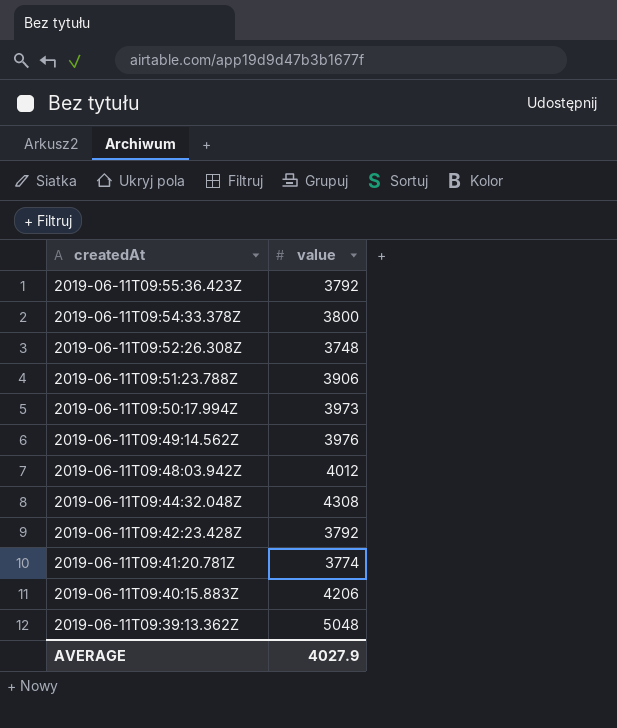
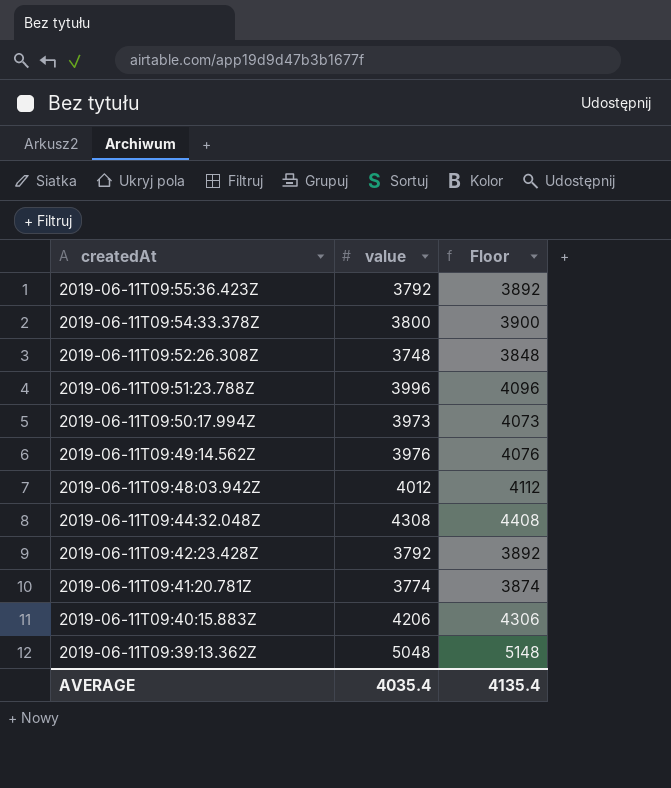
column Floor | formula: none -> [value] + 100
2019-06-11T09:51:23.788Z | value: 3906 -> 3996
AVERAGE | value: 4027.9 -> 4035.4

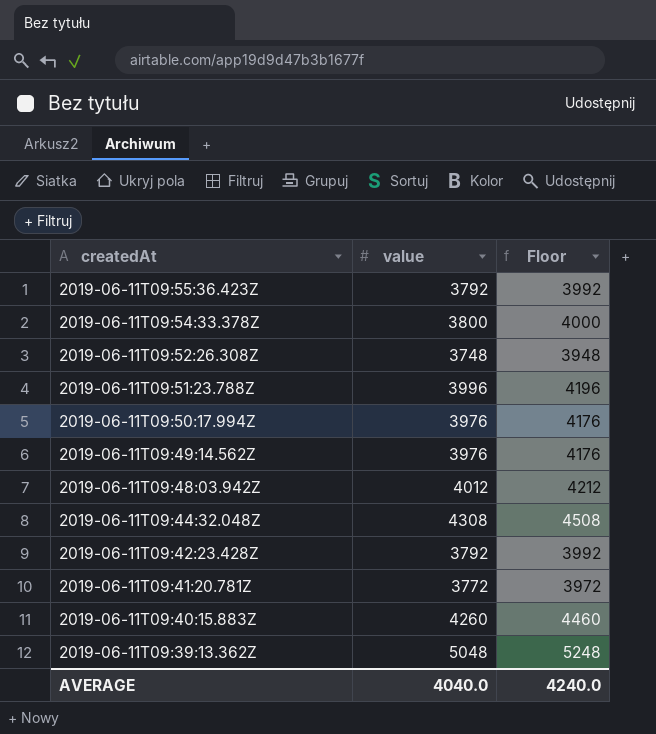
column Floor | formula: [value] + 100 -> [value] + 200
2019-06-11T09:50:17.994Z | value: 3973 -> 3976
2019-06-11T09:41:20.781Z | value: 3774 -> 3772
2019-06-11T09:40:15.883Z | value: 4206 -> 4260
AVERAGE | value: 4035.4 -> 4040.0
AVERAGE | Floor: 4135.4 -> 4240.0

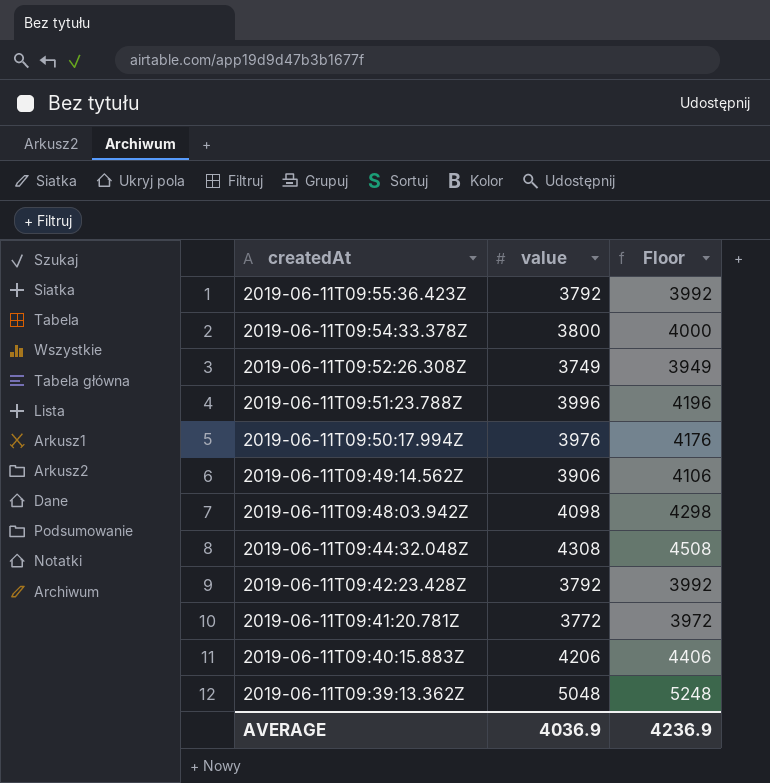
2019-06-11T09:52:26.308Z | value: 3748 -> 3749
2019-06-11T09:52:26.308Z | Floor: 3948 -> 3949
2019-06-11T09:49:14.562Z | value: 3976 -> 3906
2019-06-11T09:49:14.562Z | Floor: 4176 -> 4106
2019-06-11T09:48:03.942Z | value: 4012 -> 4098
2019-06-11T09:48:03.942Z | Floor: 4212 -> 4298
2019-06-11T09:40:15.883Z | value: 4260 -> 4206
2019-06-11T09:40:15.883Z | Floor: 4460 -> 4406
AVERAGE | value: 4040.0 -> 4036.9
AVERAGE | Floor: 4240.0 -> 4236.9

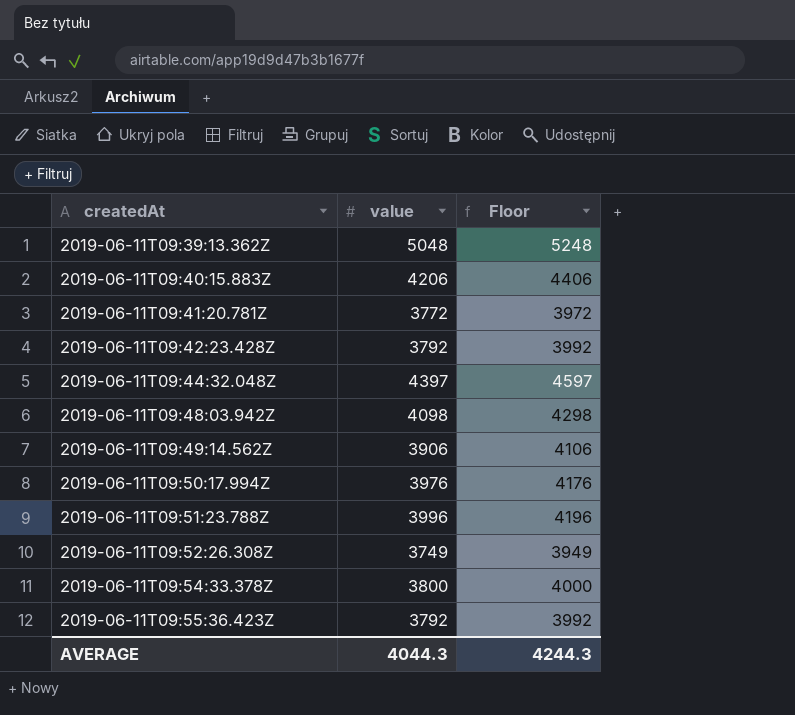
row order: createdAt descending -> createdAt ascending
2019-06-11T09:44:32.048Z | value: 4308 -> 4397
2019-06-11T09:44:32.048Z | Floor: 4508 -> 4597
AVERAGE | value: 4036.9 -> 4044.3
AVERAGE | Floor: 4236.9 -> 4244.3

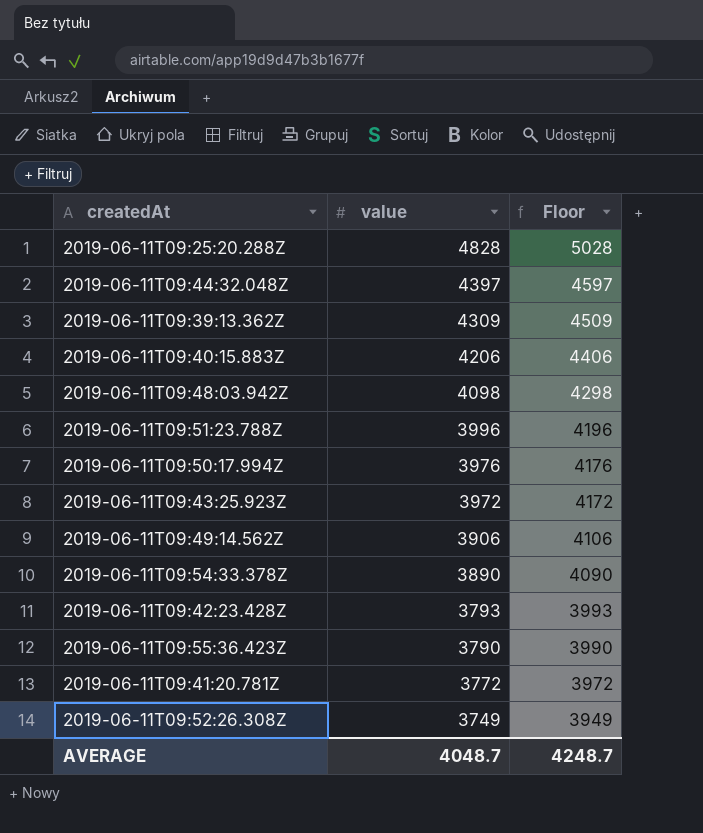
row order: createdAt ascending -> value descending
row 2019-06-11T09:25:20.288Z: none -> 4828 | 5028
2019-06-11T09:39:13.362Z | value: 5048 -> 4309
2019-06-11T09:39:13.362Z | Floor: 5248 -> 4509
row 2019-06-11T09:43:25.923Z: none -> 3972 | 4172
2019-06-11T09:54:33.378Z | value: 3800 -> 3890
2019-06-11T09:54:33.378Z | Floor: 4000 -> 4090
2019-06-11T09:42:23.428Z | value: 3792 -> 3793
2019-06-11T09:42:23.428Z | Floor: 3992 -> 3993
2019-06-11T09:55:36.423Z | value: 3792 -> 3790
2019-06-11T09:55:36.423Z | Floor: 3992 -> 3990
AVERAGE | value: 4044.3 -> 4048.7
AVERAGE | Floor: 4244.3 -> 4248.7

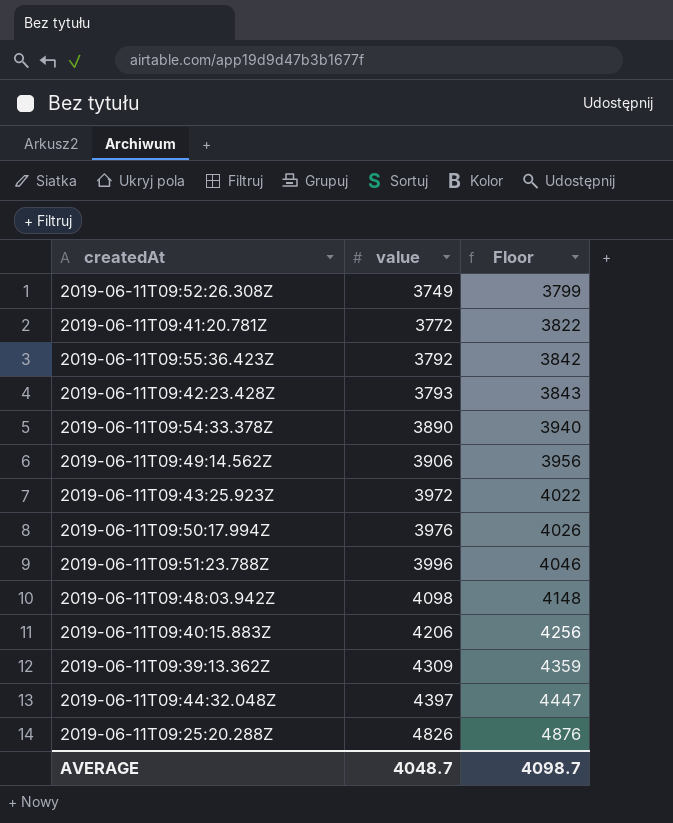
row order: value descending -> value ascending
column Floor | formula: [value] + 200 -> [value] + 50
2019-06-11T09:55:36.423Z | value: 3790 -> 3792
2019-06-11T09:25:20.288Z | value: 4828 -> 4826
AVERAGE | Floor: 4248.7 -> 4098.7

